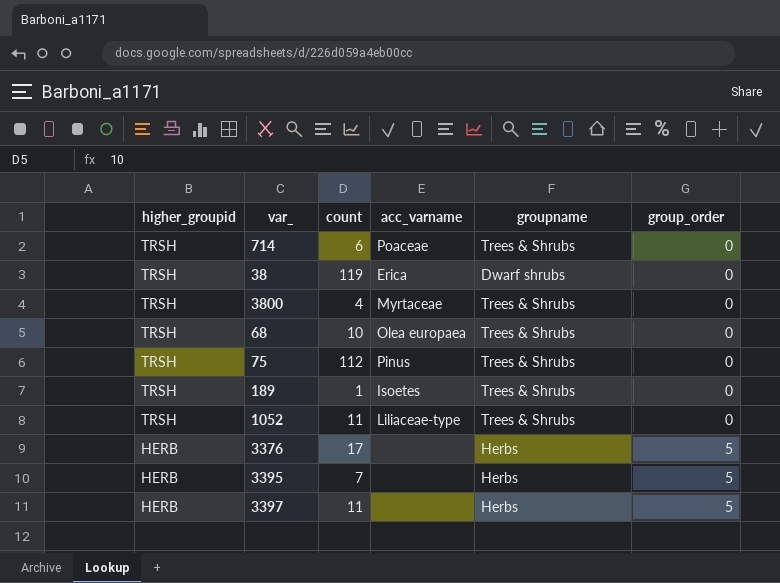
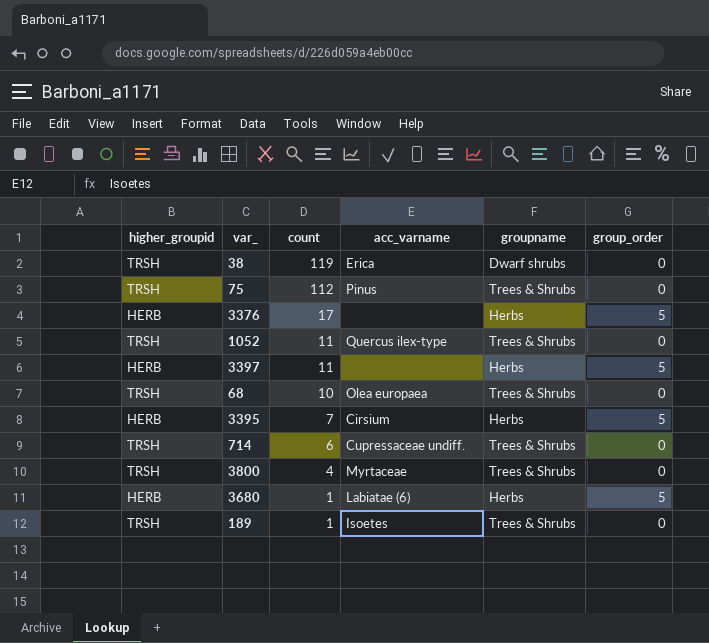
row order: higher_groupid descending -> count descending
1052 | acc_varname: Liliaceae-type -> Quercus ilex-type
3395 | acc_varname: none -> Cirsium
714 | acc_varname: Poaceae -> Cupressaceae undiff.
row 3680: none -> HERB | 1 | Labiatae (6) | Herbs | 5

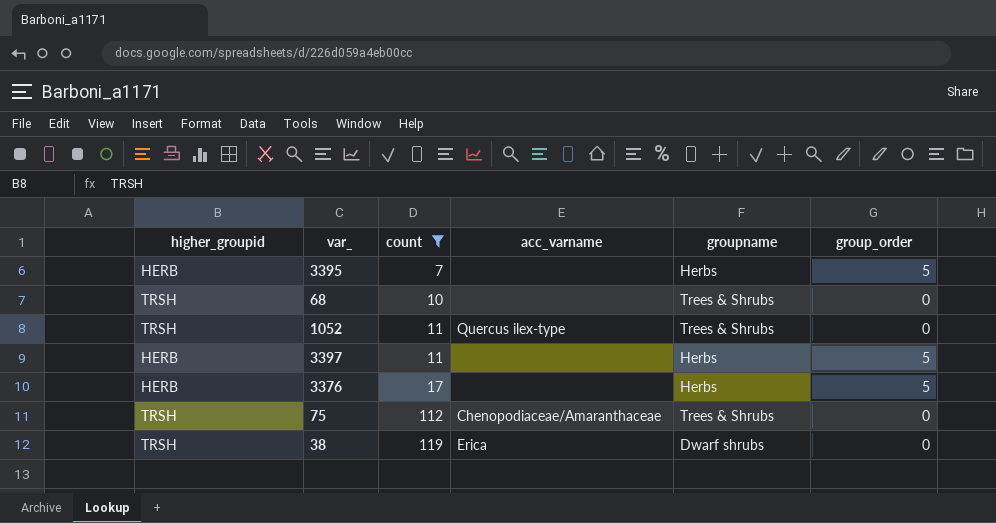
filter: none -> count >= 7
row order: count descending -> count ascending
3395 | acc_varname: Cirsium -> none
68 | acc_varname: Olea europaea -> none
75 | acc_varname: Pinus -> Chenopodiaceae/Amaranthaceae

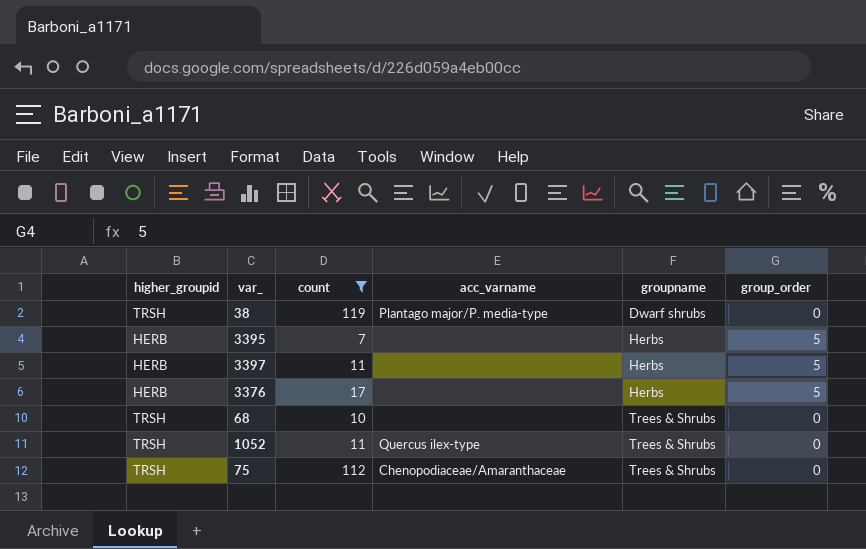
row order: count ascending -> groupname ascending
38 | acc_varname: Erica -> Plantago major/P. media-type

